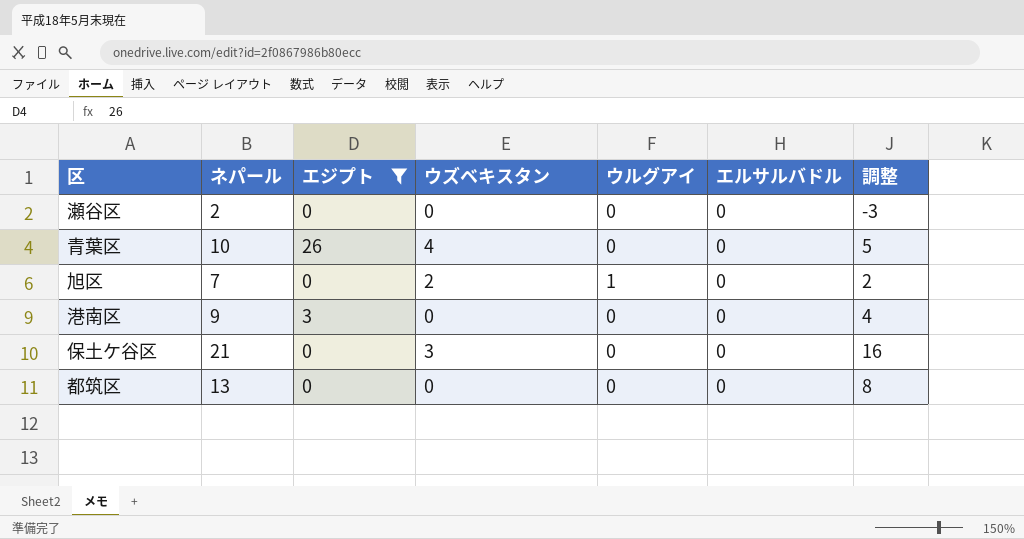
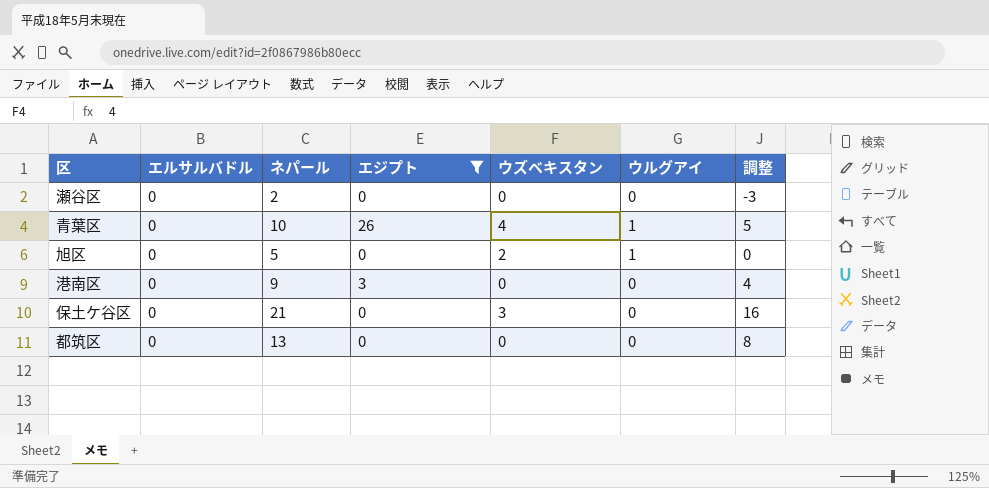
column エルサルバドル | position: 6 -> 2
青葉区 | ウルグアイ: 0 -> 1
旭区 | ネパール: 7 -> 5
旭区 | 調整: 2 -> 0

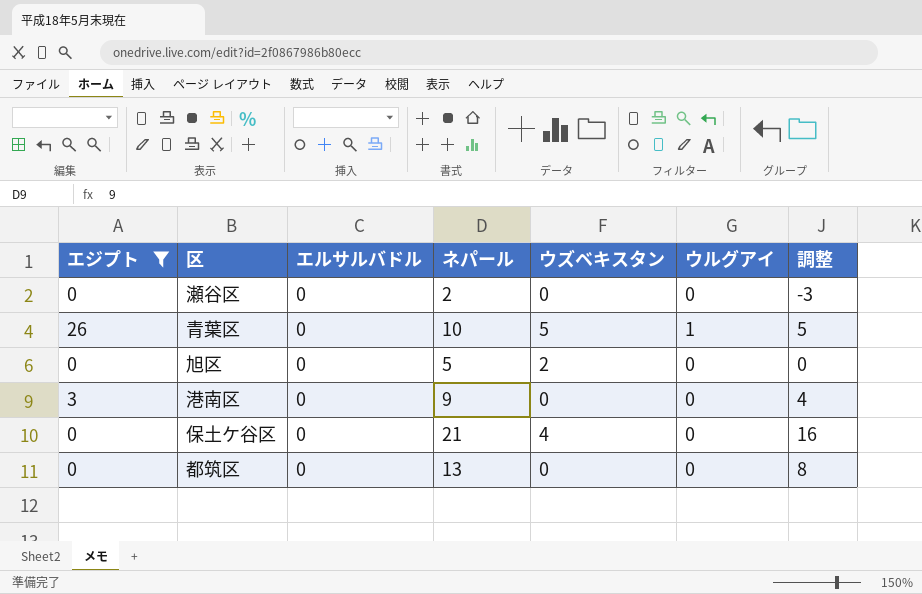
column エジプト | position: 4 -> 1
青葉区 | ウズベキスタン: 4 -> 5
旭区 | ウルグアイ: 1 -> 0
保土ケ谷区 | ウズベキスタン: 3 -> 4

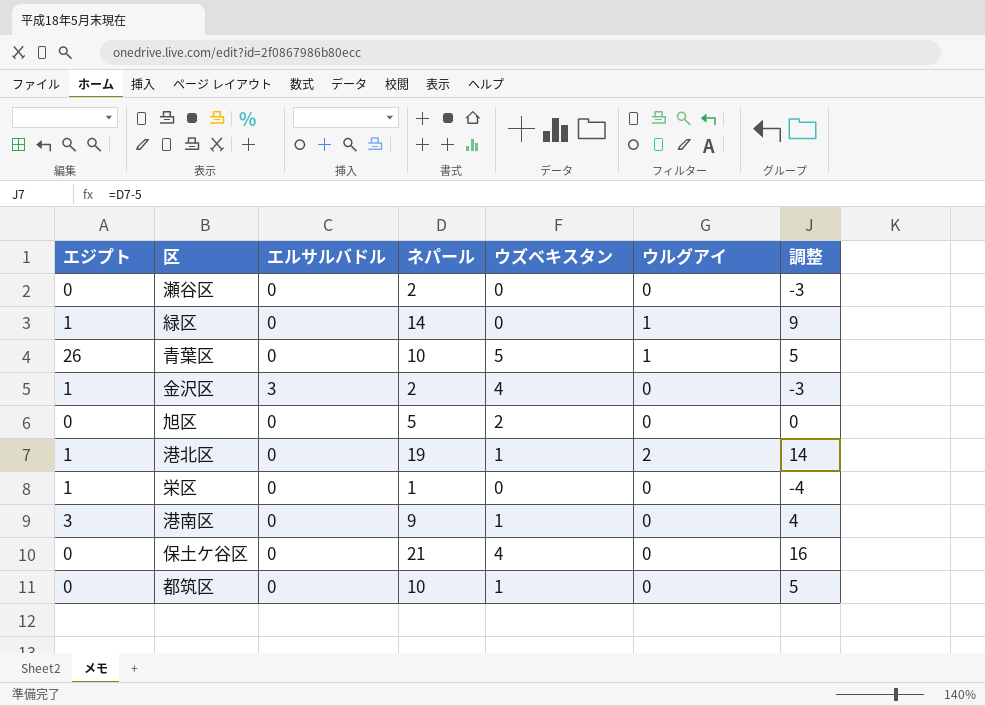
filter: エジプト != 1 -> none
港南区 | ウズベキスタン: 0 -> 1
都筑区 | ネパール: 13 -> 10
都筑区 | ウズベキスタン: 0 -> 1
都筑区 | 調整: 8 -> 5

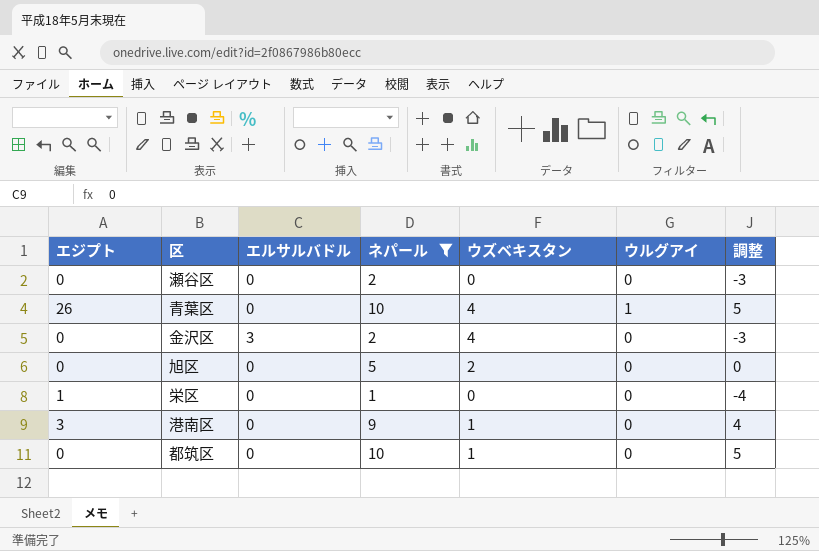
filter: none -> ネパール <= 10
青葉区 | ウズベキスタン: 5 -> 4
金沢区 | エジプト: 1 -> 0

